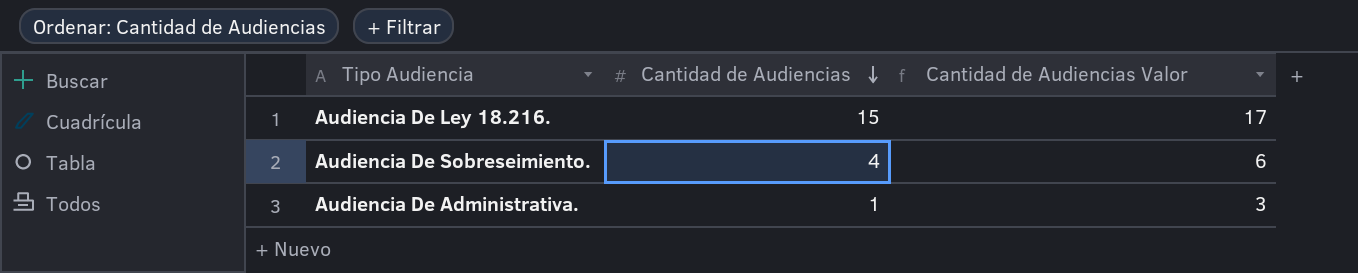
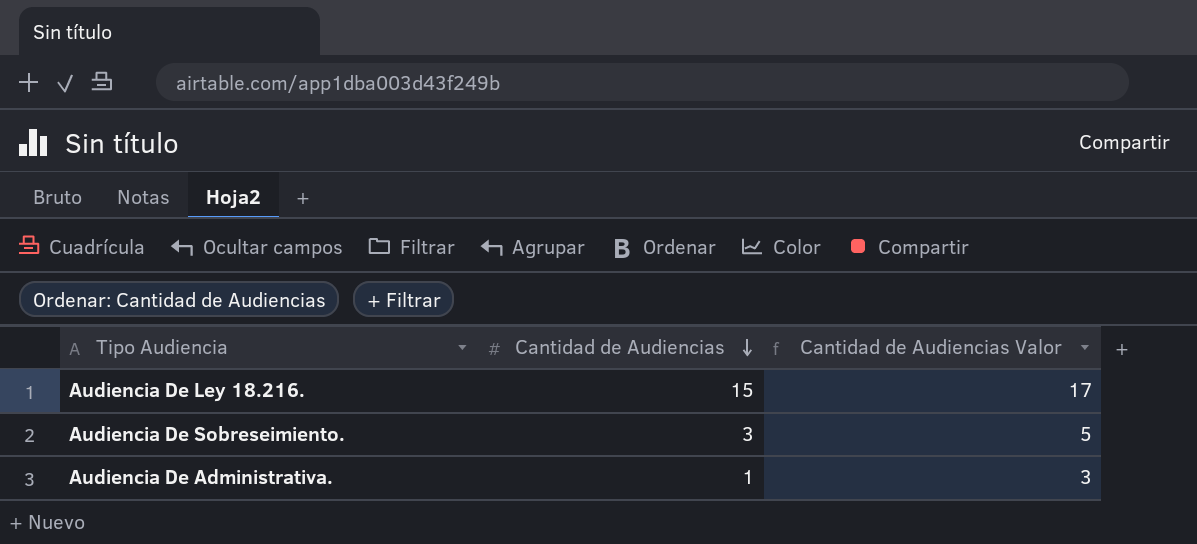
Audiencia De Sobreseimiento. | Cantidad de Audiencias: 4 -> 3
Audiencia De Sobreseimiento. | Cantidad de Audiencias Valor: 6 -> 5

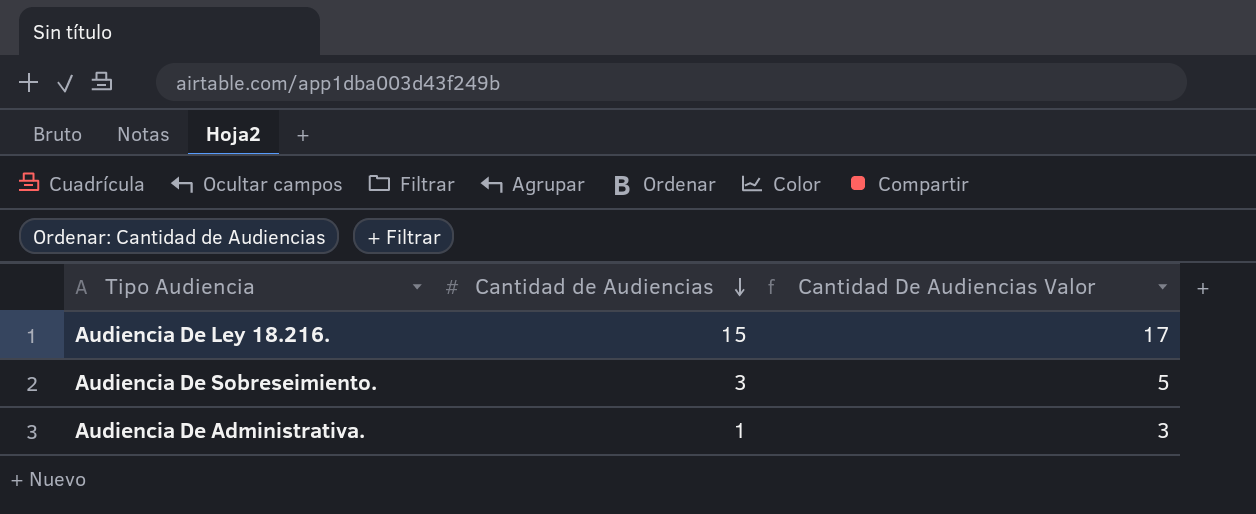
column name: Cantidad de Audiencias Valor -> Cantidad De Audiencias Valor

